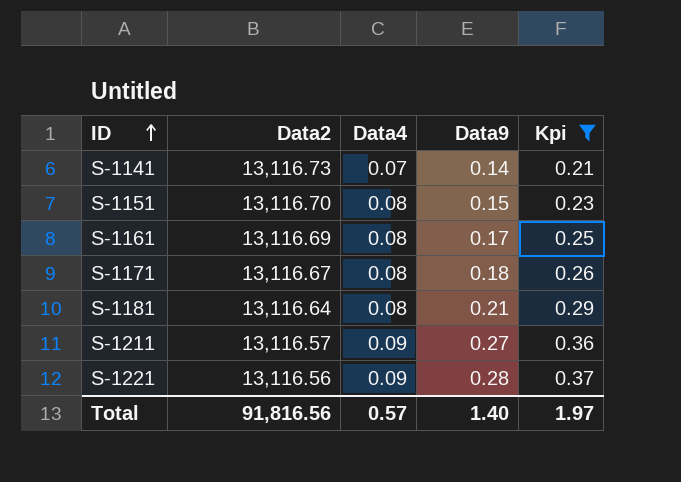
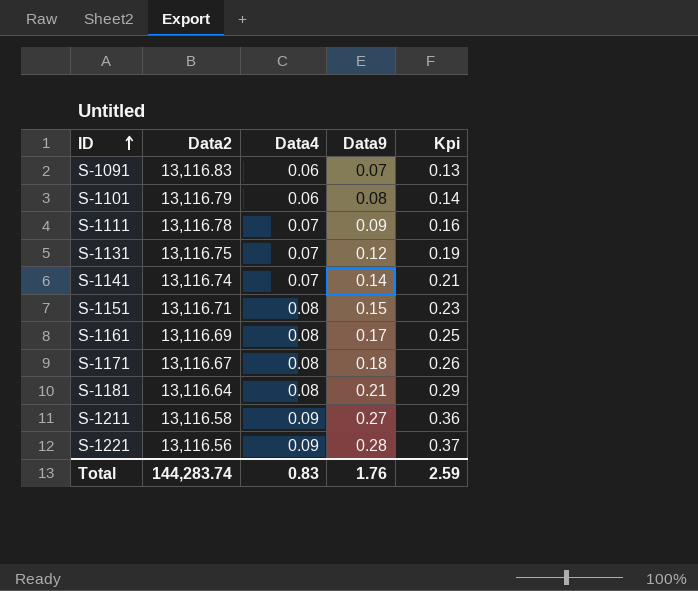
filter: Kpi >= 0.21 -> none
S-1141 | Data2: 13,116.73 -> 13,116.74
S-1151 | Data2: 13,116.70 -> 13,116.71
S-1211 | Data2: 13,116.57 -> 13,116.58
Total | Data2: 91,816.56 -> 144,283.74
Total | Data4: 0.57 -> 0.83
Total | Data9: 1.40 -> 1.76
Total | Kpi: 1.97 -> 2.59

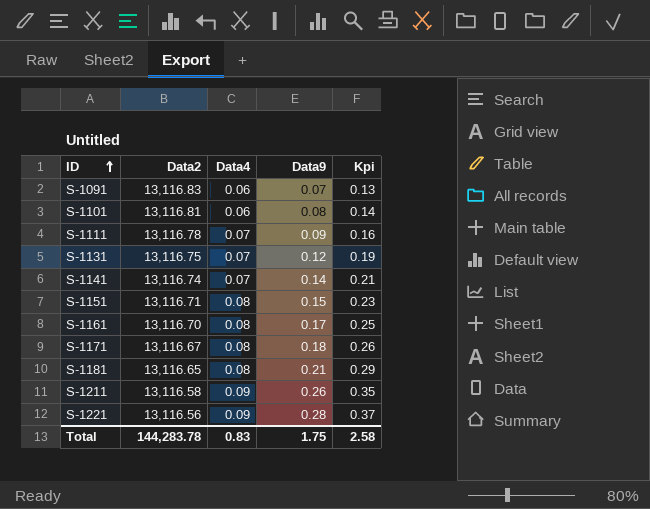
S-1101 | Data2: 13,116.79 -> 13,116.81
S-1161 | Data2: 13,116.69 -> 13,116.70
S-1181 | Data2: 13,116.64 -> 13,116.65
S-1211 | Data9: 0.27 -> 0.26
S-1211 | Kpi: 0.36 -> 0.35
Total | Data2: 144,283.74 -> 144,283.78
Total | Data9: 1.76 -> 1.75
Total | Kpi: 2.59 -> 2.58

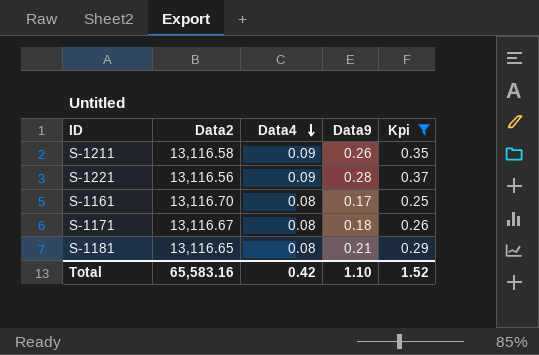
filter: none -> Kpi >= 0.25
row order: ID ascending -> Data4 descending
Total | Data2: 144,283.78 -> 65,583.16
Total | Data4: 0.83 -> 0.42
Total | Data9: 1.75 -> 1.10
Total | Kpi: 2.58 -> 1.52

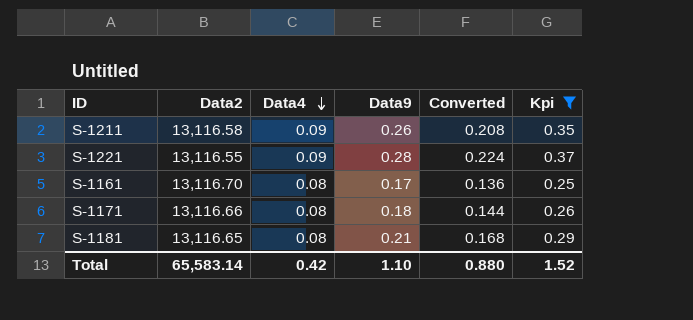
column Converted | formula: none -> [Data9] * 0.8
S-1221 | Data2: 13,116.56 -> 13,116.55
S-1171 | Data2: 13,116.67 -> 13,116.66
Total | Data2: 65,583.16 -> 65,583.14

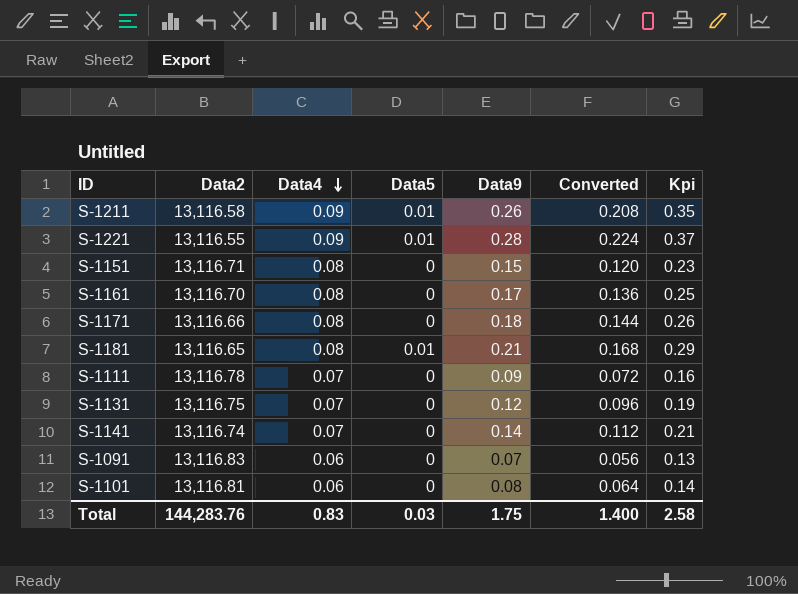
filter: Kpi >= 0.25 -> none
column Data5 | position: none -> 4
Total | Data2: 65,583.14 -> 144,283.76
Total | Data4: 0.42 -> 0.83
Total | Data9: 1.10 -> 1.75
Total | Converted: 0.880 -> 1.400
Total | Kpi: 1.52 -> 2.58

